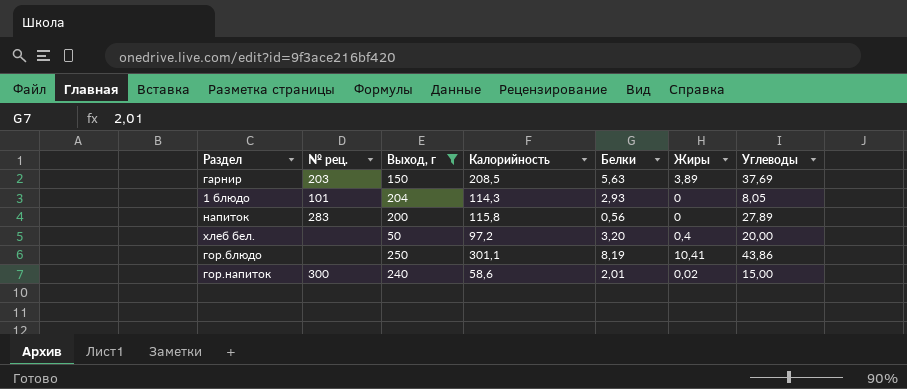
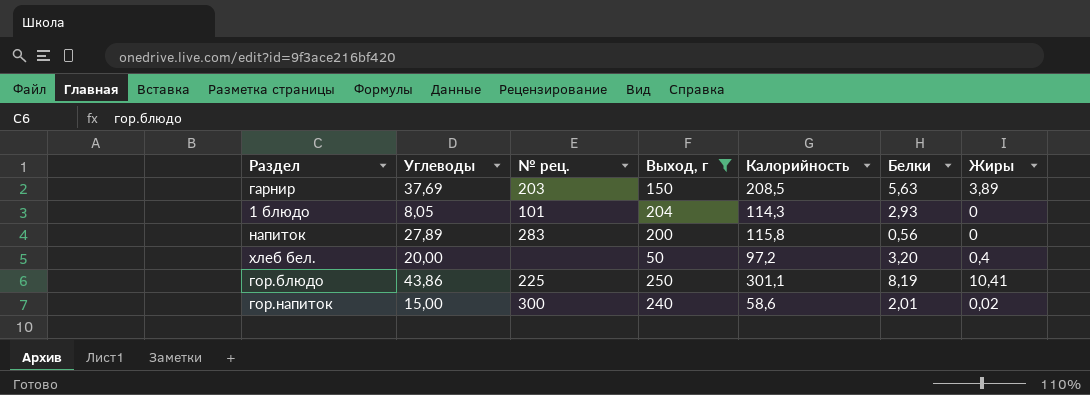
column Углеводы | position: 7 -> 2
гор.блюдо | № рец.: none -> 225

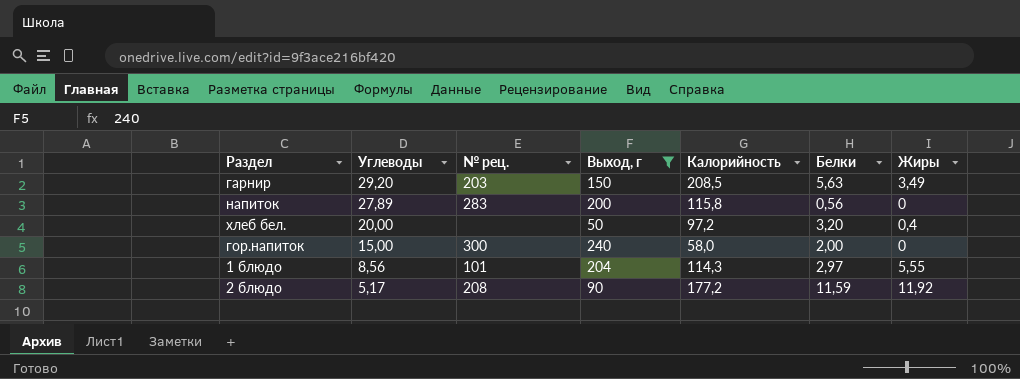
row order: none -> Углеводы descending
row гор.блюдо: 43,86 | 225 | 250 | 301,1 | 8,19 | 10,41 -> none
гарнир | Углеводы: 37,69 -> 29,20
гарнир | Жиры: 3,89 -> 3,49
гор.напиток | Калорийность: 58,6 -> 58,0
гор.напиток | Белки: 2,01 -> 2,00
гор.напиток | Жиры: 0,02 -> 0
1 блюдо | Углеводы: 8,05 -> 8,56
1 блюдо | Белки: 2,93 -> 2,97
1 блюдо | Жиры: 0 -> 5,55
row 2 блюдо: none -> 5,17 | 208 | 90 | 177,2 | 11,59 | 11,92

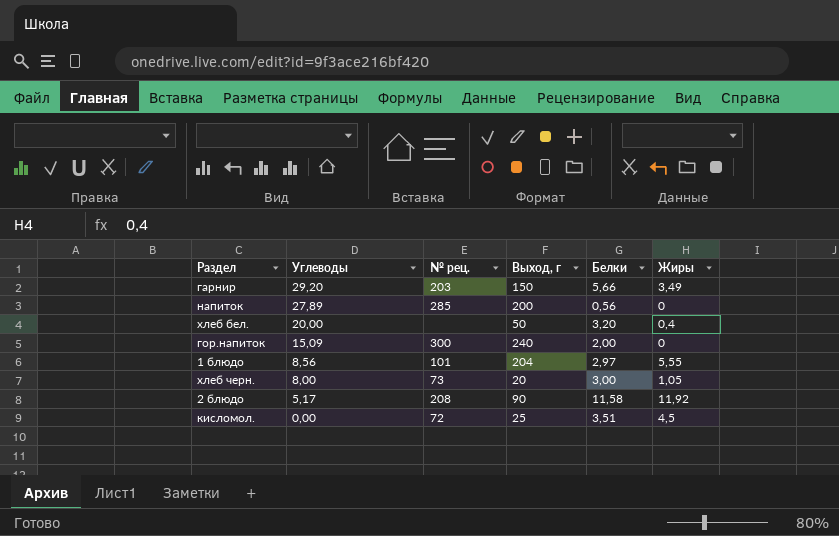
filter: Выход, г >= 50 -> none
column Калорийность | position: 5 -> none
гарнир | Белки: 5,63 -> 5,66
напиток | № рец.: 283 -> 285
гор.напиток | Углеводы: 15,00 -> 15,09
2 блюдо | Белки: 11,59 -> 11,58

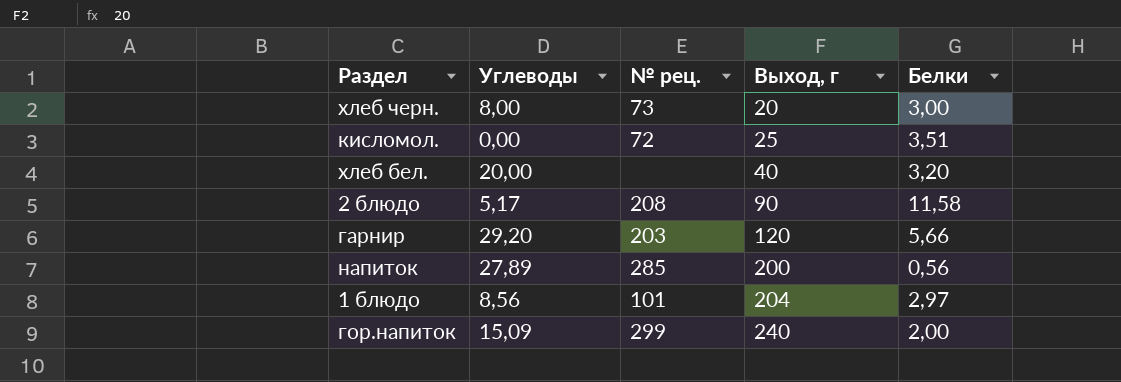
row order: Углеводы descending -> Выход, г ascending
column Жиры | position: 6 -> none
хлеб бел. | Выход, г: 50 -> 40
гарнир | Выход, г: 150 -> 120
гор.напиток | № рец.: 300 -> 299

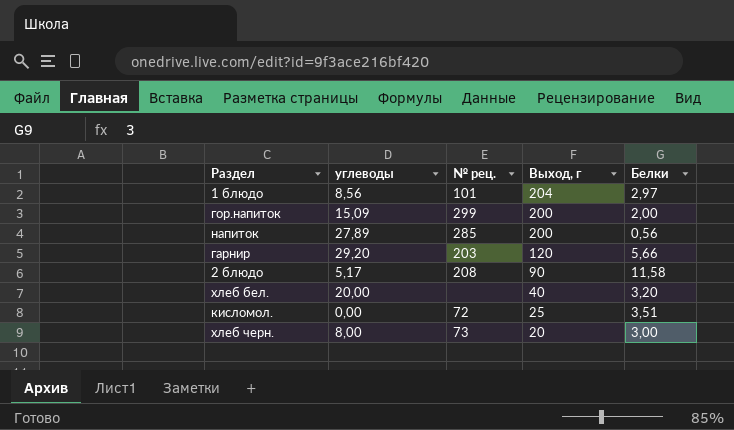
row order: Выход, г ascending -> Выход, г descending
column name: Углеводы -> углеводы
гор.напиток | Выход, г: 240 -> 200

